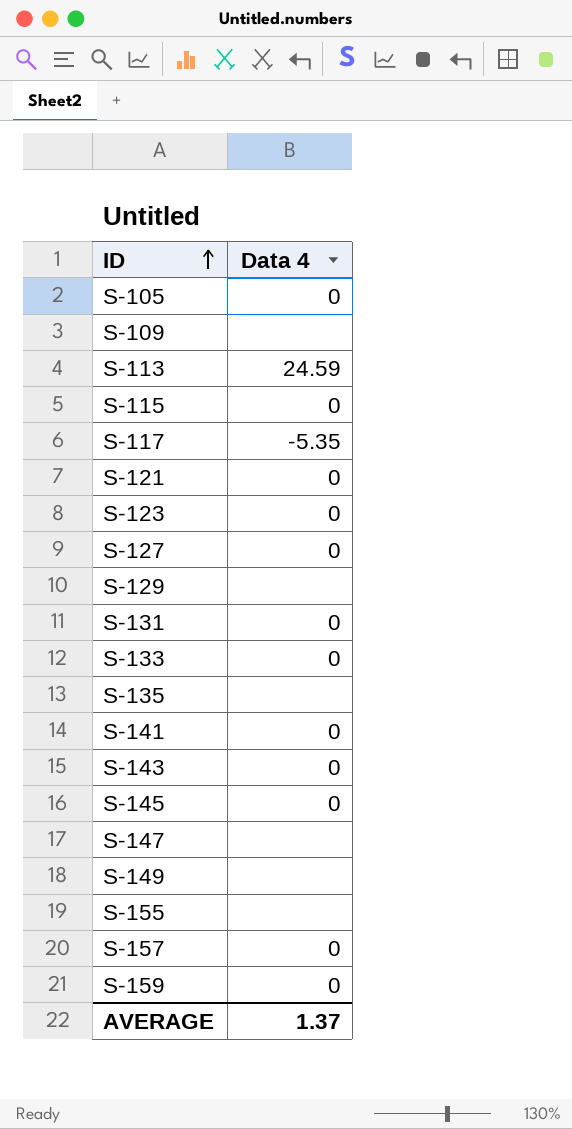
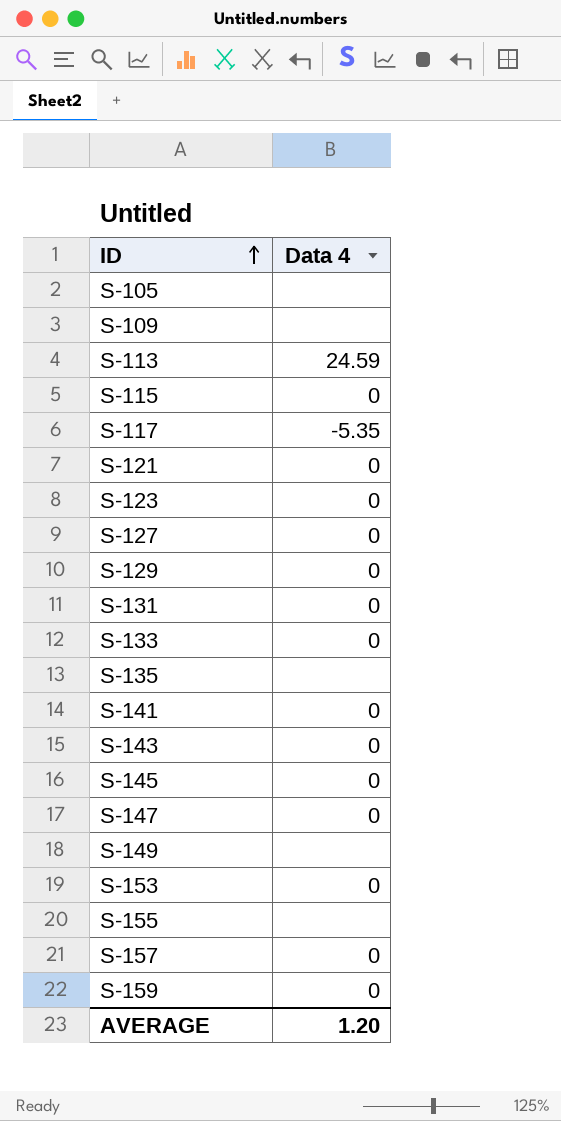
S-105 | Data 4: 0 -> none
S-129 | Data 4: none -> 0
S-147 | Data 4: none -> 0
row S-153: none -> 0
AVERAGE | Data 4: 1.37 -> 1.20

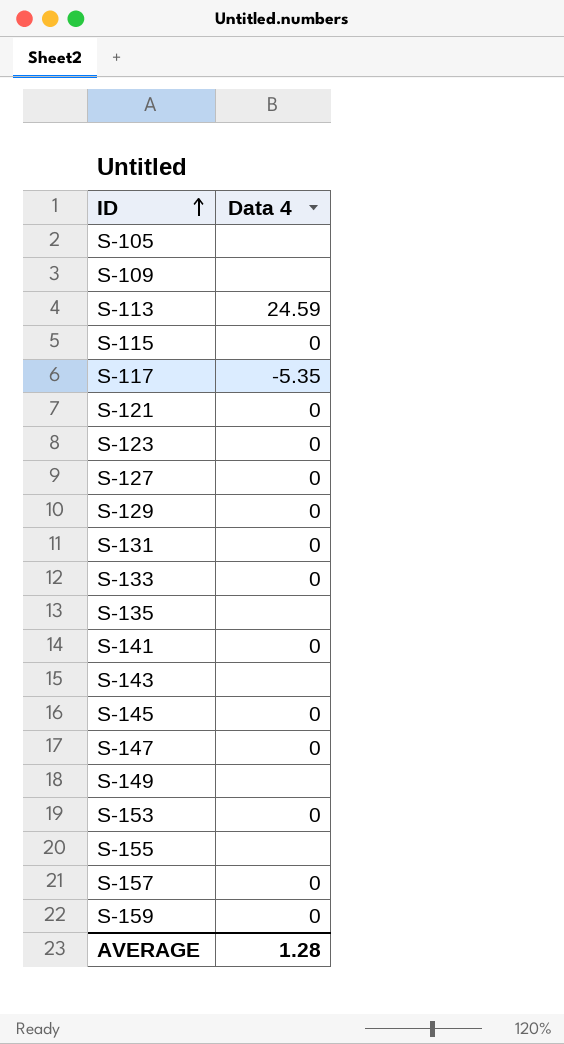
S-143 | Data 4: 0 -> none
AVERAGE | Data 4: 1.20 -> 1.28

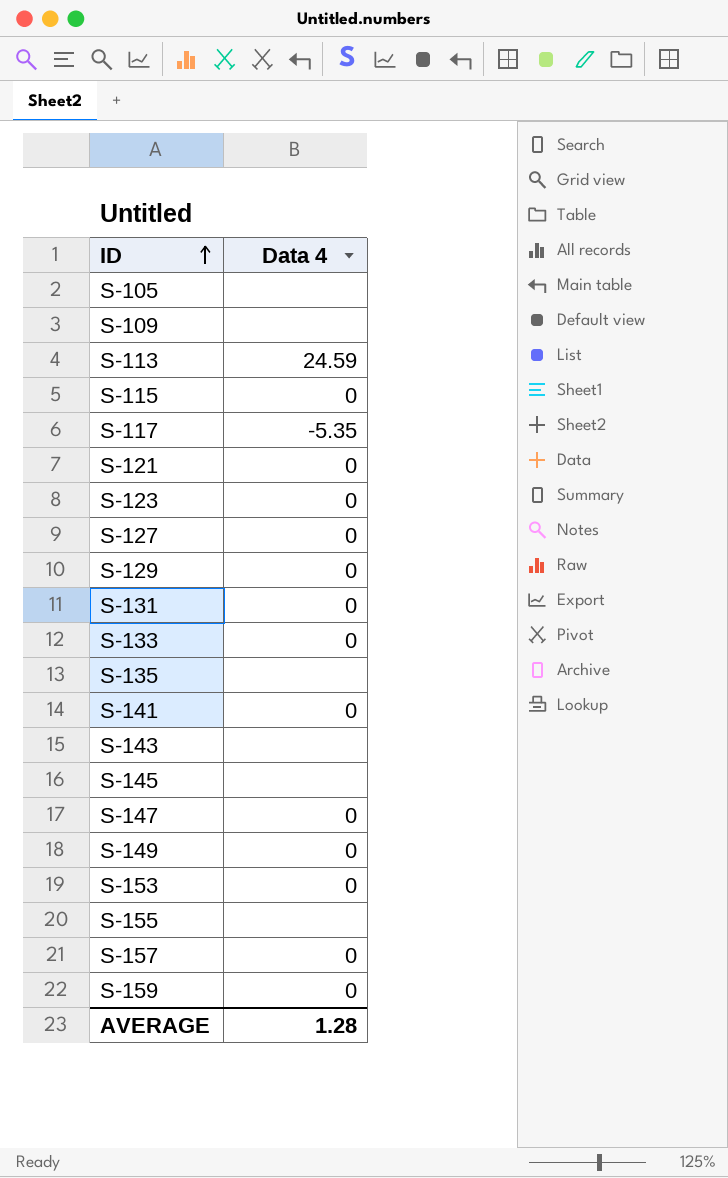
S-145 | Data 4: 0 -> none
S-149 | Data 4: none -> 0

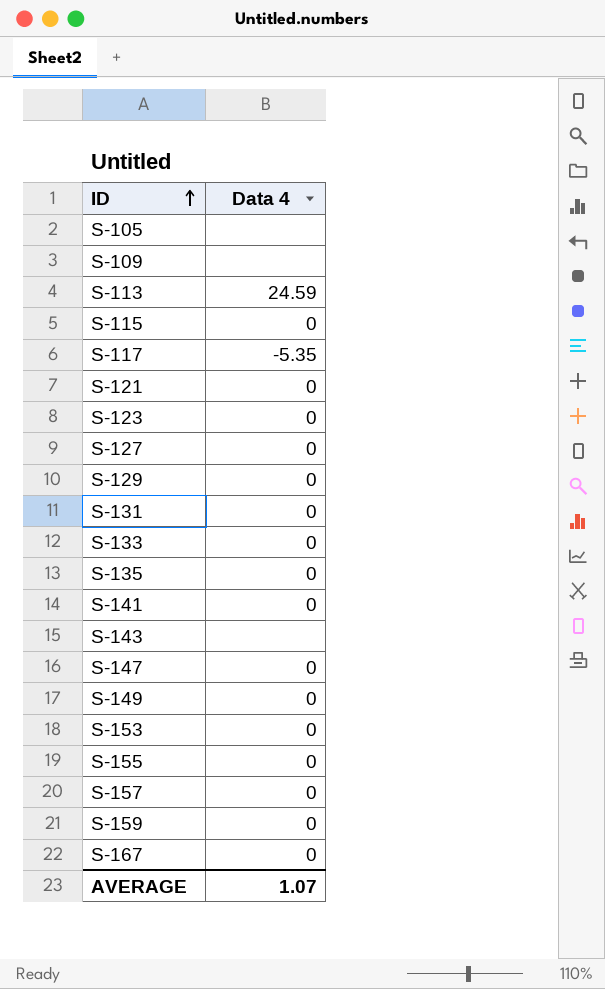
row S-145: none -> none
S-135 | Data 4: none -> 0
S-155 | Data 4: none -> 0
row S-167: none -> 0
AVERAGE | Data 4: 1.28 -> 1.07

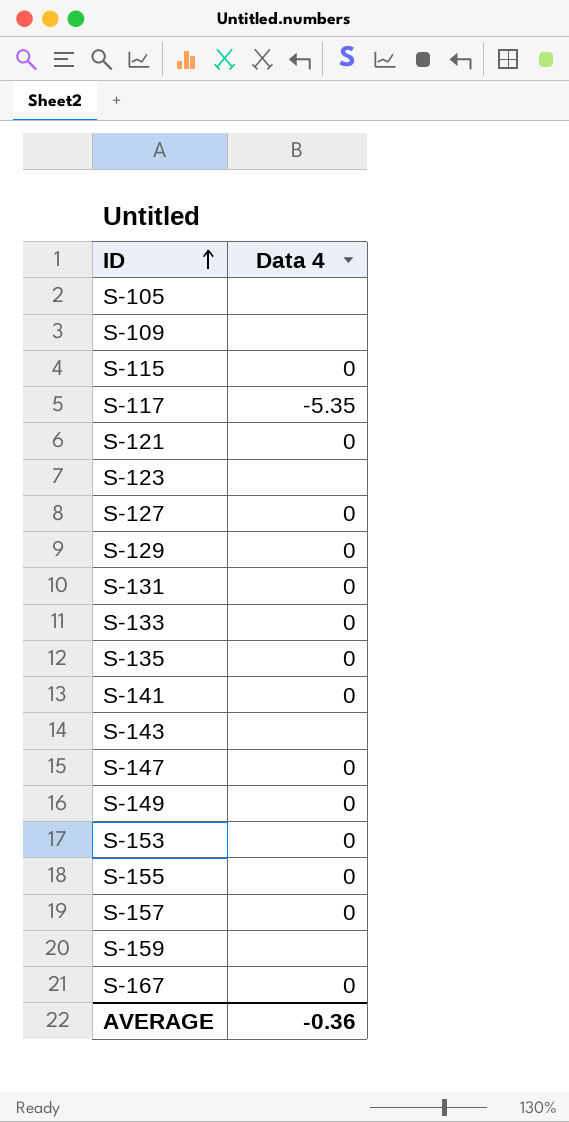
row S-113: 24.59 -> none
S-123 | Data 4: 0 -> none
S-159 | Data 4: 0 -> none
AVERAGE | Data 4: 1.07 -> -0.36

